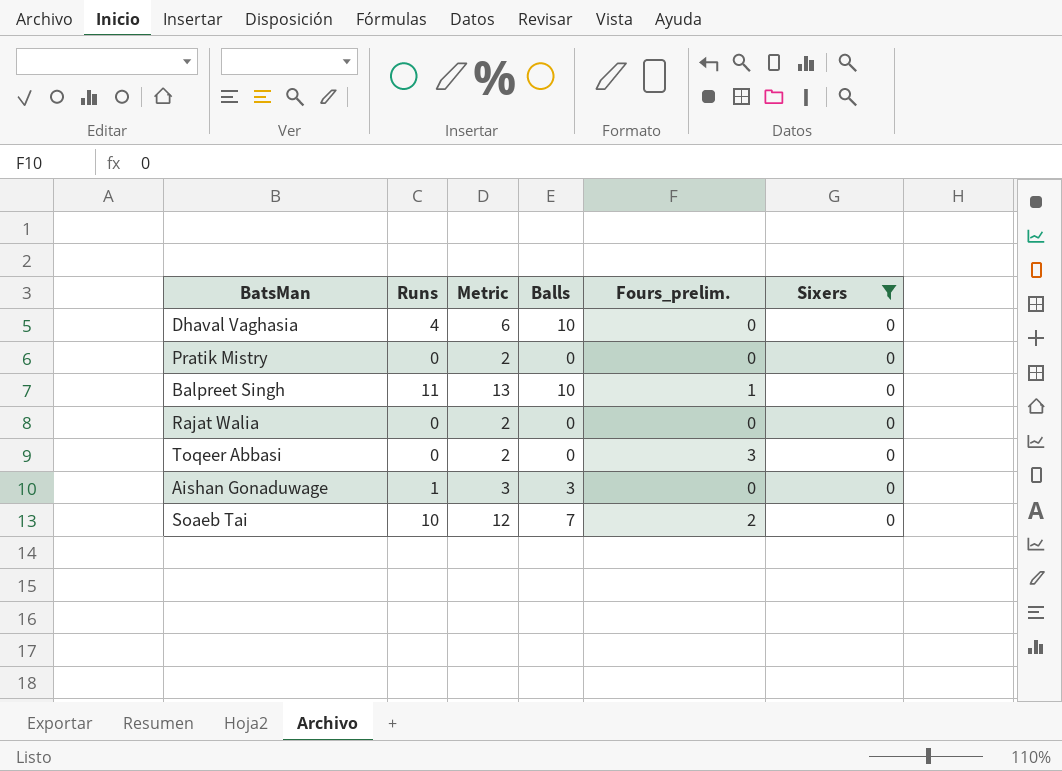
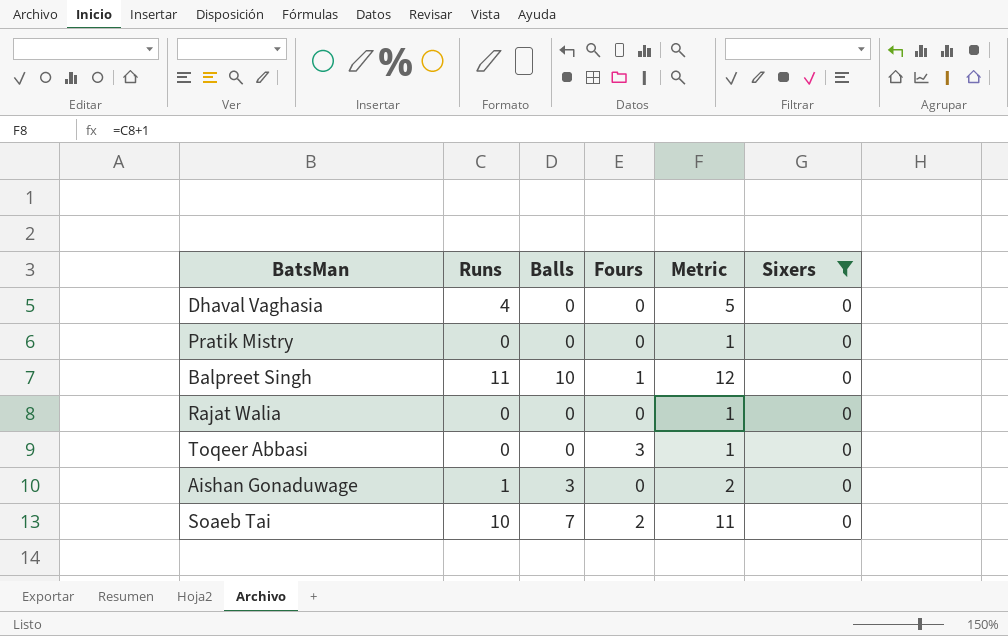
column name: Fours_prelim. -> Fours
column Metric | formula: [Runs] + 2 -> [Runs] + 1
column Metric | position: 3 -> 5
Dhaval Vaghasia | Balls: 10 -> 0

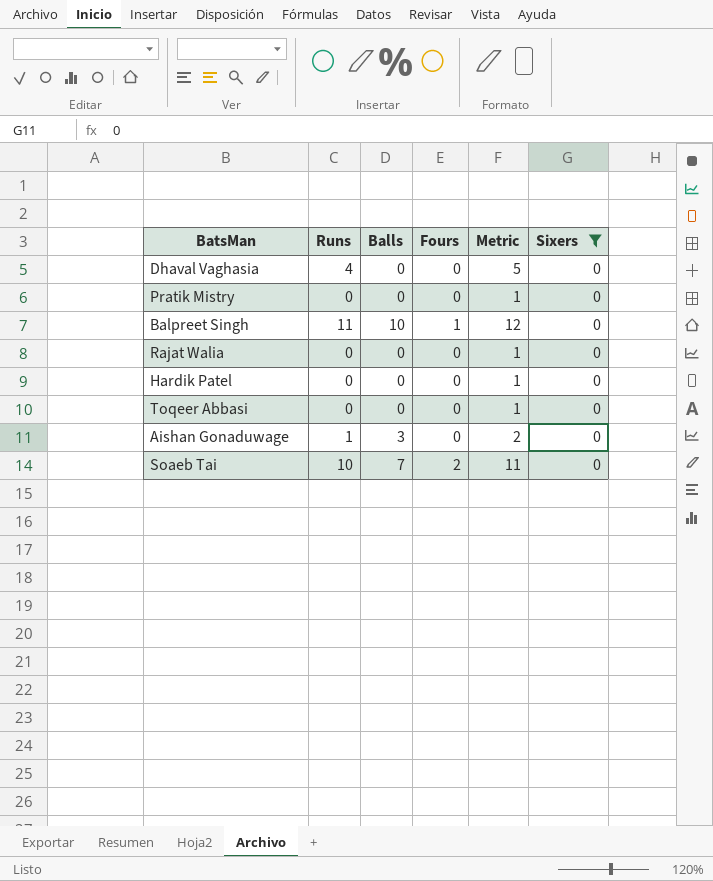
row Hardik Patel: none -> 0 | 0 | 0 | 1 | 0
Toqeer Abbasi | Fours: 3 -> 0

